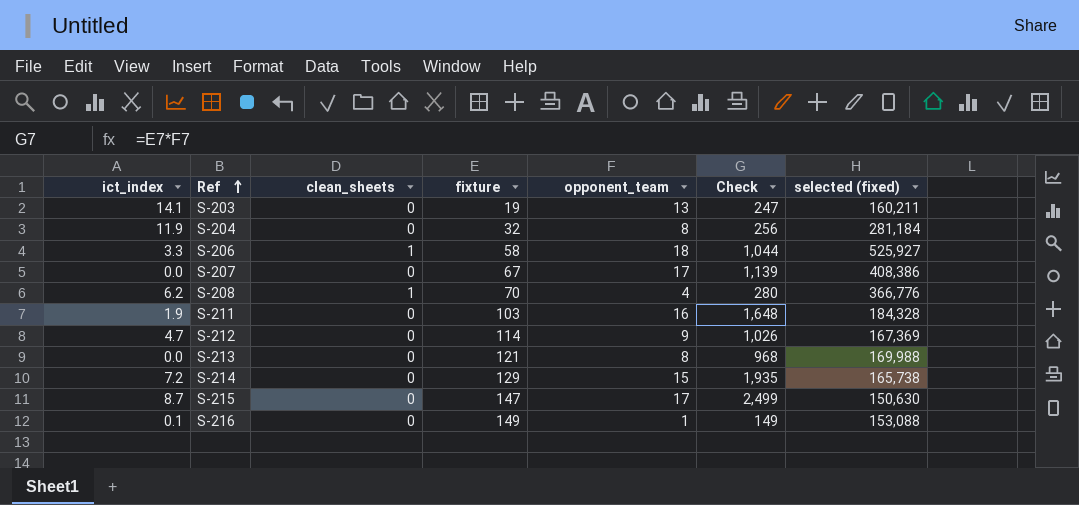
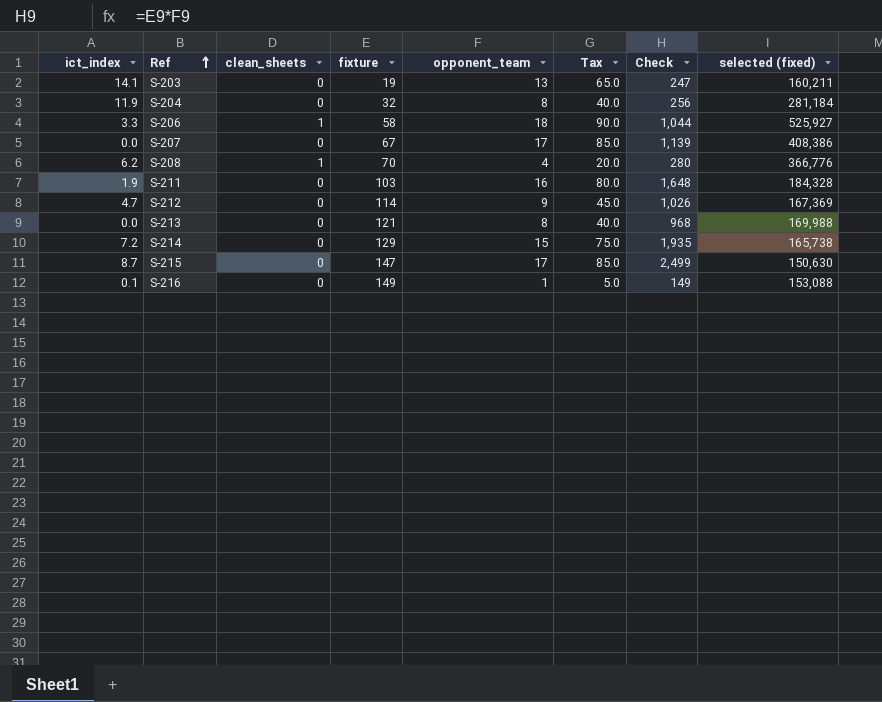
column Tax | formula: none -> [opponent_team] * 5

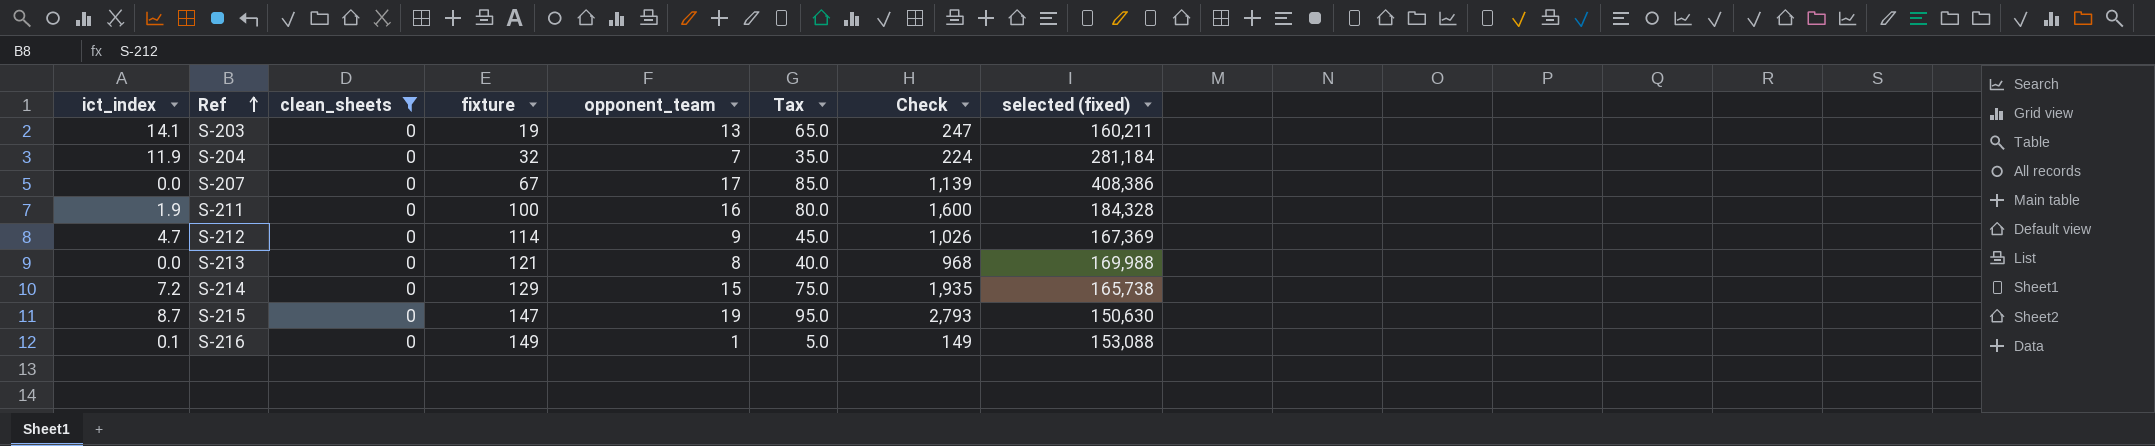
filter: none -> clean_sheets = 0
S-204 | opponent_team: 8 -> 7
S-204 | Tax: 40.0 -> 35.0
S-204 | Check: 256 -> 224
S-211 | fixture: 103 -> 100
S-211 | Check: 1,648 -> 1,600
S-215 | opponent_team: 17 -> 19
S-215 | Tax: 85.0 -> 95.0
S-215 | Check: 2,499 -> 2,793

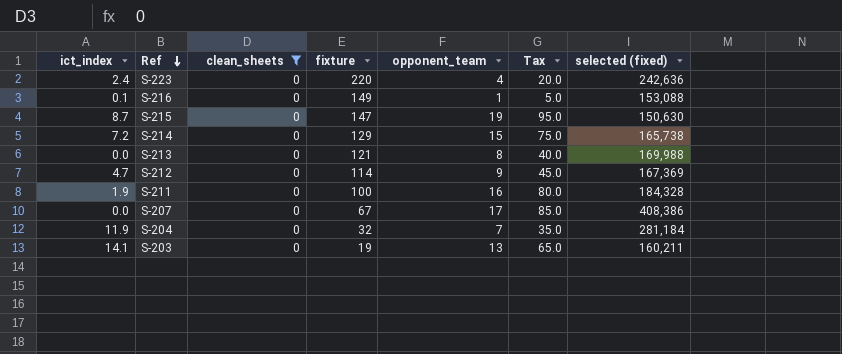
row order: Ref ascending -> Ref descending
column Check | formula: [fixture] * [opponent_team] -> none
row S-223: none -> 2.4 | 0 | 220 | 4 | 20.0 | 242,636

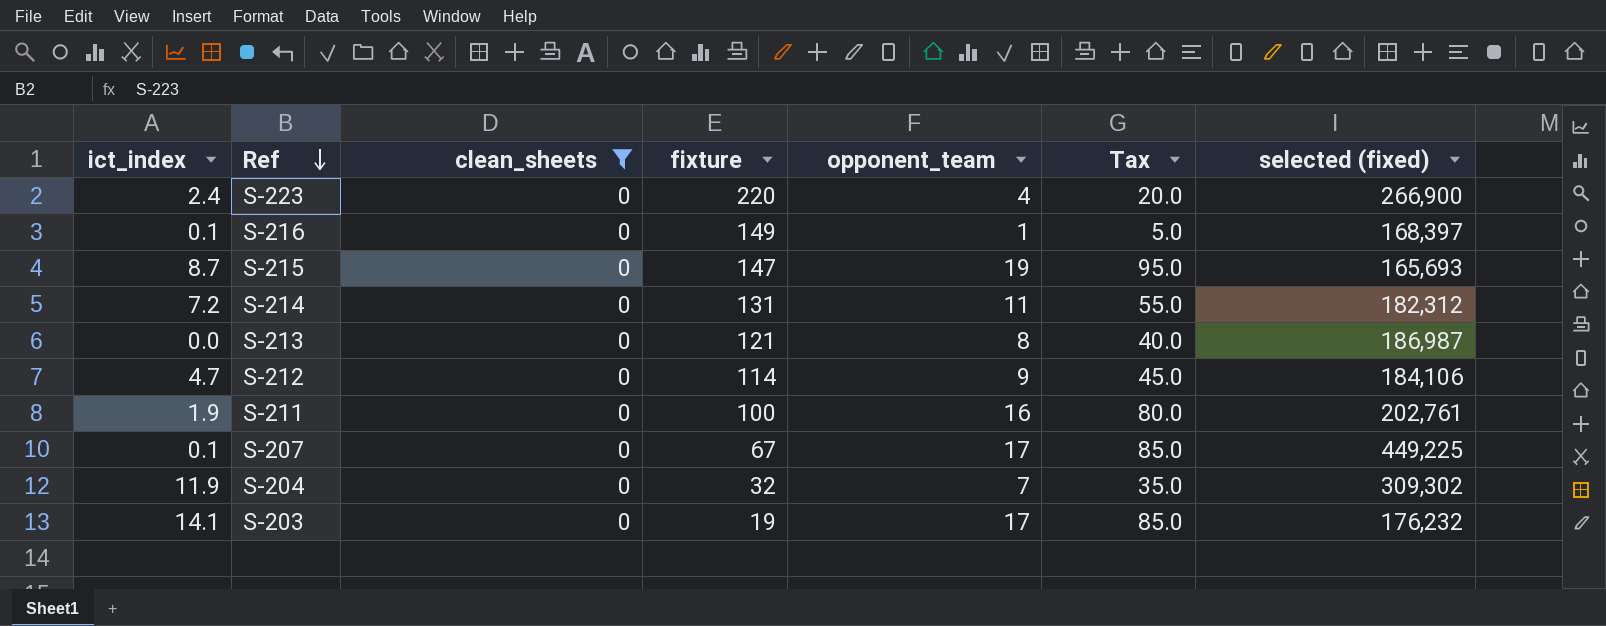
S-223 | selected (fixed): 242,636 -> 266,900
S-216 | selected (fixed): 153,088 -> 168,397
S-215 | selected (fixed): 150,630 -> 165,693
S-214 | fixture: 129 -> 131
S-214 | opponent_team: 15 -> 11
S-214 | Tax: 75.0 -> 55.0
S-214 | selected (fixed): 165,738 -> 182,312
S-213 | selected (fixed): 169,988 -> 186,987
S-212 | selected (fixed): 167,369 -> 184,106
S-211 | selected (fixed): 184,328 -> 202,761
S-207 | ict_index: 0.0 -> 0.1
S-207 | selected (fixed): 408,386 -> 449,225
S-204 | selected (fixed): 281,184 -> 309,302
S-203 | opponent_team: 13 -> 17
S-203 | Tax: 65.0 -> 85.0
S-203 | selected (fixed): 160,211 -> 176,232

